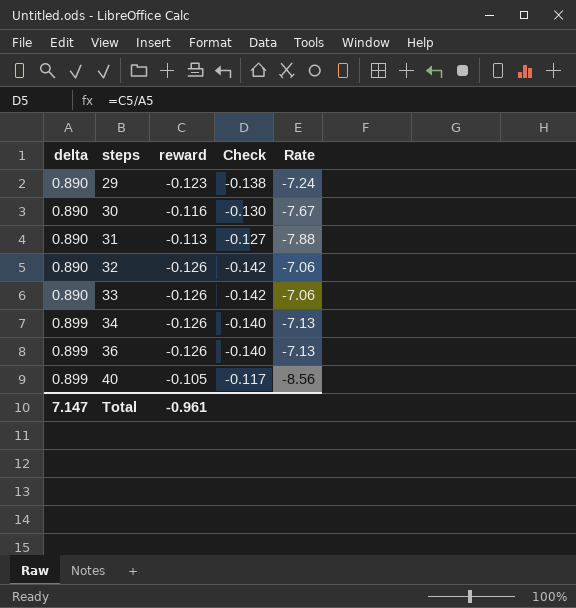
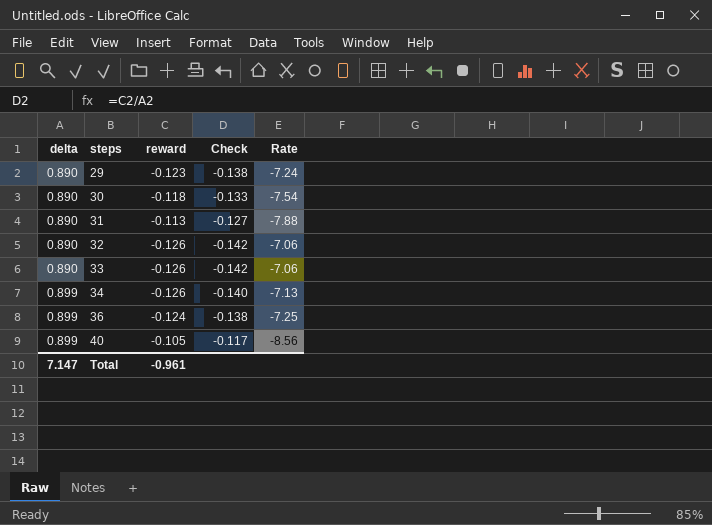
30 | reward: -0.116 -> -0.118
30 | Check: -0.130 -> -0.133
30 | Rate: -7.67 -> -7.54
36 | reward: -0.126 -> -0.124
36 | Check: -0.140 -> -0.138
36 | Rate: -7.13 -> -7.25

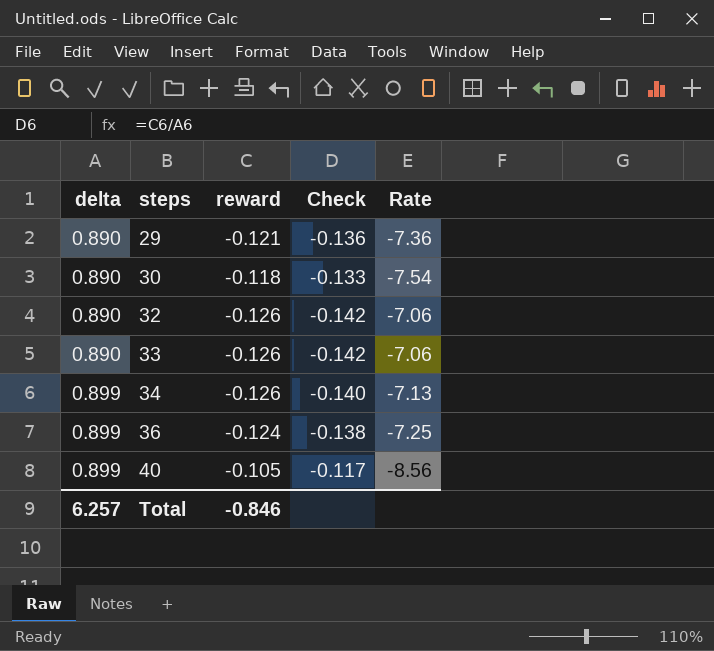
row 31: 0.890 | -0.113 | -0.127 | -7.88 -> none
29 | reward: -0.123 -> -0.121
29 | Check: -0.138 -> -0.136
29 | Rate: -7.24 -> -7.36
Total | delta: 7.147 -> 6.257
Total | reward: -0.961 -> -0.846

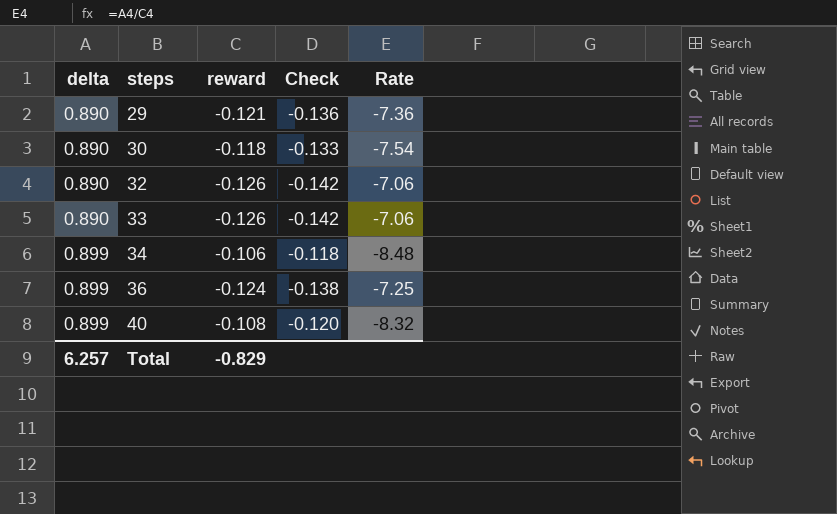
34 | reward: -0.126 -> -0.106
34 | Check: -0.140 -> -0.118
34 | Rate: -7.13 -> -8.48
40 | reward: -0.105 -> -0.108
40 | Check: -0.117 -> -0.120
40 | Rate: -8.56 -> -8.32
Total | reward: -0.846 -> -0.829

